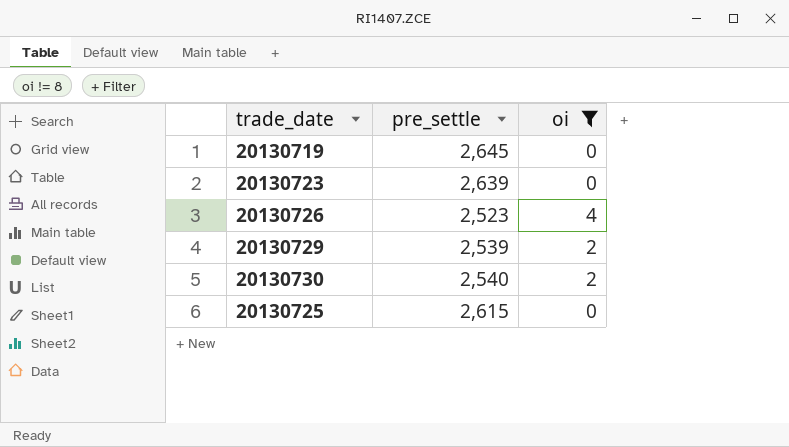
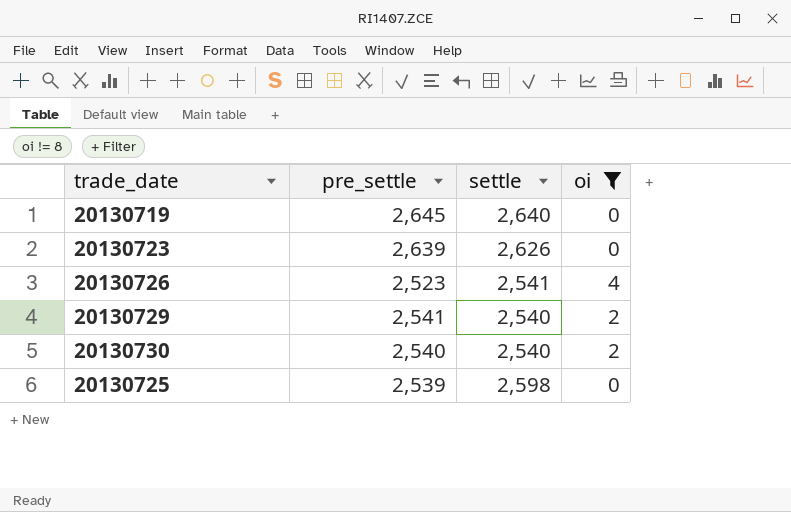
column settle | position: none -> 3
20130729 | pre_settle: 2,539 -> 2,541
20130725 | pre_settle: 2,615 -> 2,539

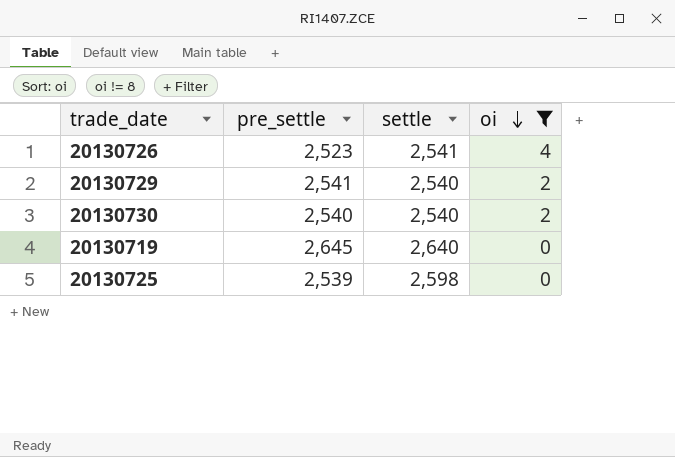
row order: none -> oi descending
row 20130723: 2,639 | 2,626 | 0 -> none

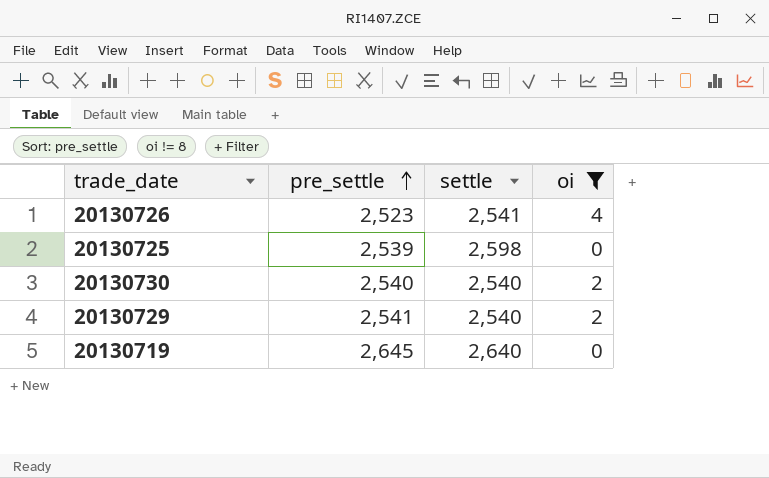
row order: oi descending -> pre_settle ascending

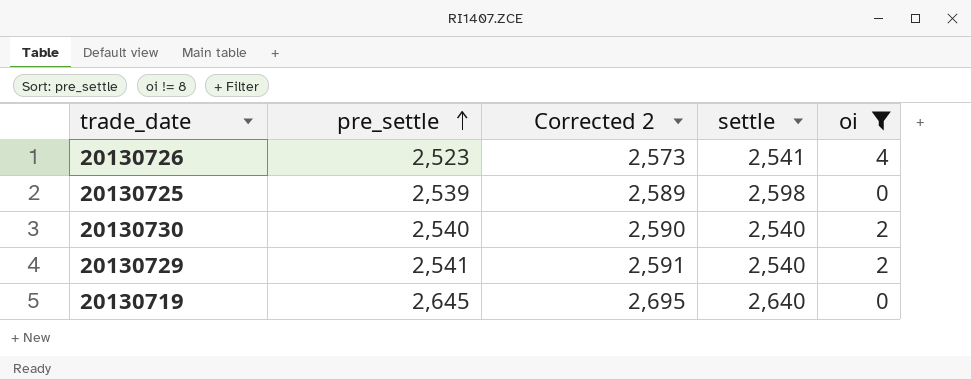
column Corrected 2 | formula: none -> [pre_settle] + 50

